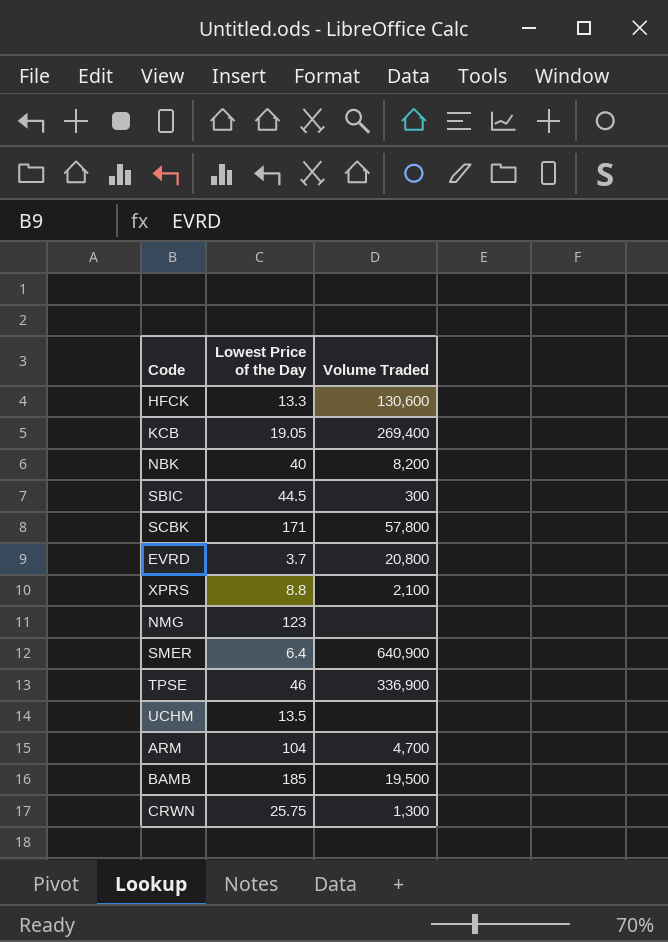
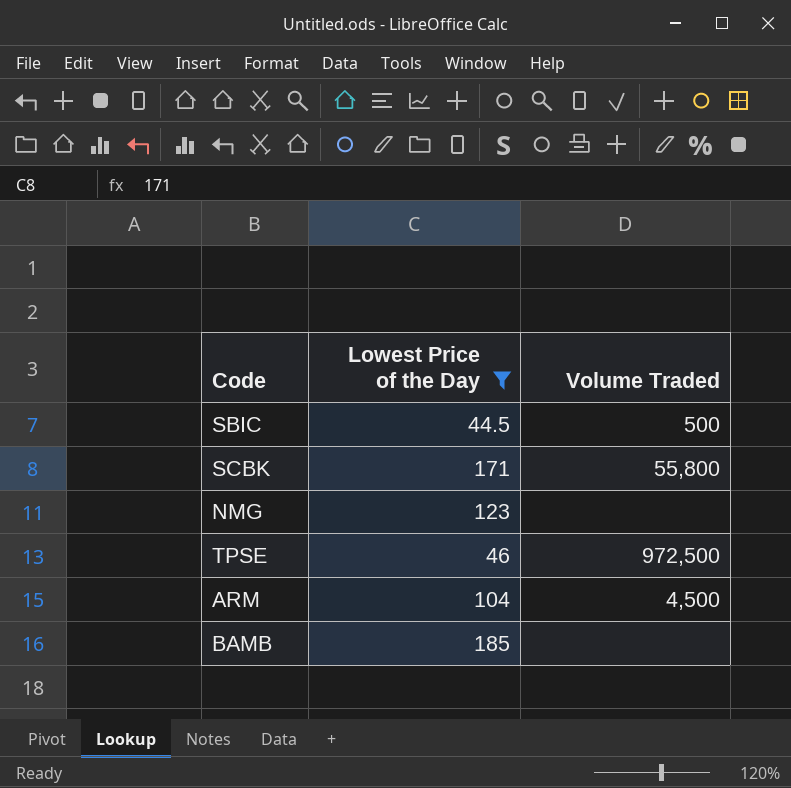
filter: none -> Lowest Price of the Day >= 44.5
SBIC | Volume Traded: 300 -> 500
SCBK | Volume Traded: 57,800 -> 55,800
TPSE | Volume Traded: 336,900 -> 972,500
ARM | Volume Traded: 4,700 -> 4,500
BAMB | Volume Traded: 19,500 -> none

